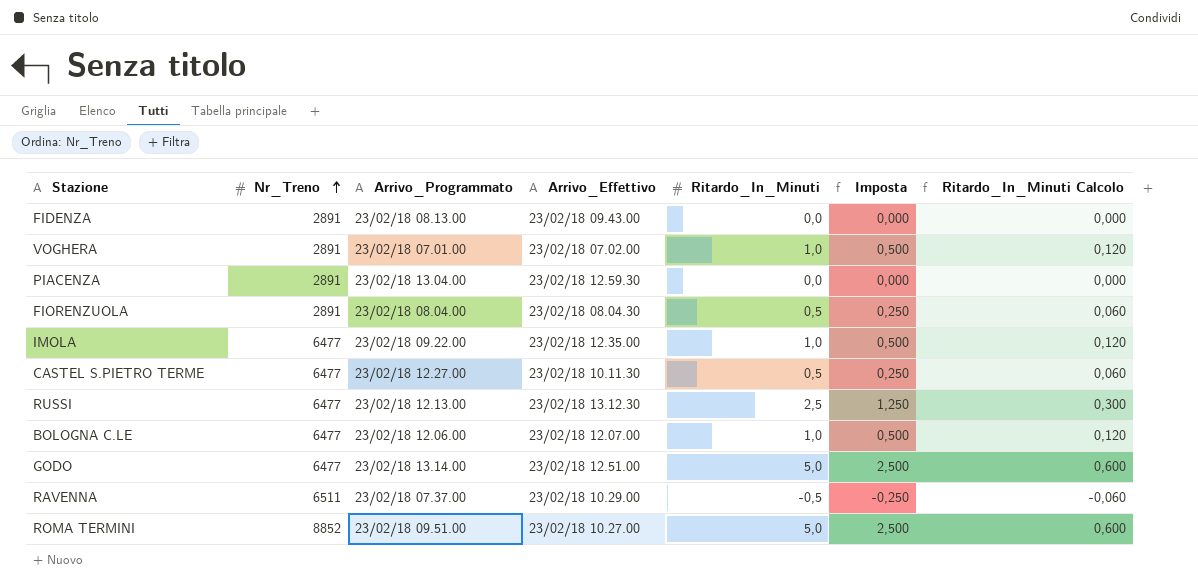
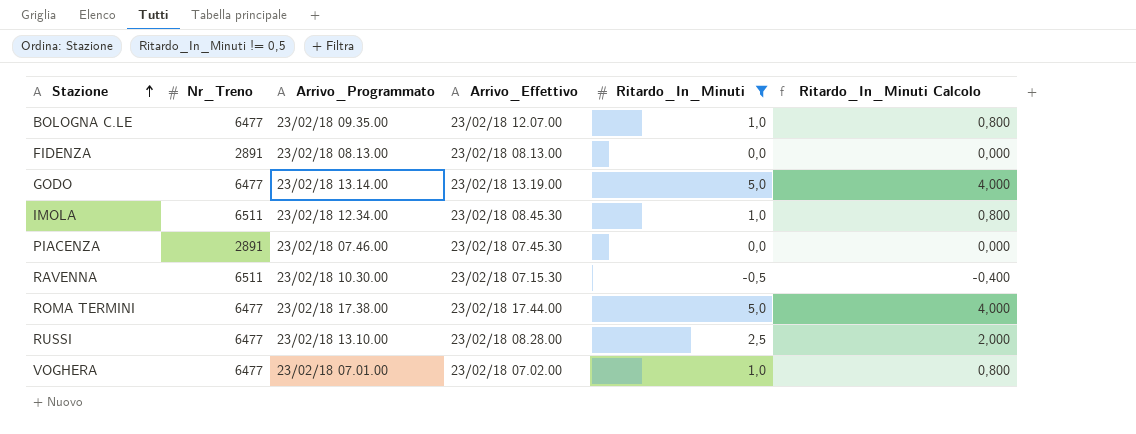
filter: none -> Ritardo_In_Minuti != 0,5
row order: Nr_Treno ascending -> Stazione ascending
column Imposta | formula: [Ritardo_In_Minuti] * 0,5 -> none
column Ritardo_In_Minuti Calcolo | formula: [Ritardo_In_Minuti] * 0,12 -> [Ritardo_In_Minuti] * 0,8
BOLOGNA C.LE | Arrivo_Programmato: 23/02/18 12.06.00 -> 23/02/18 09.35.00
FIDENZA | Arrivo_Effettivo: 23/02/18 09.43.00 -> 23/02/18 08.13.00
GODO | Arrivo_Effettivo: 23/02/18 12.51.00 -> 23/02/18 13.19.00
IMOLA | Nr_Treno: 6477 -> 6511
IMOLA | Arrivo_Programmato: 23/02/18 09.22.00 -> 23/02/18 12.34.00
IMOLA | Arrivo_Effettivo: 23/02/18 12.35.00 -> 23/02/18 08.45.30
PIACENZA | Arrivo_Programmato: 23/02/18 13.04.00 -> 23/02/18 07.46.00
PIACENZA | Arrivo_Effettivo: 23/02/18 12.59.30 -> 23/02/18 07.45.30
RAVENNA | Arrivo_Programmato: 23/02/18 07.37.00 -> 23/02/18 10.30.00
RAVENNA | Arrivo_Effettivo: 23/02/18 10.29.00 -> 23/02/18 07.15.30
ROMA TERMINI | Nr_Treno: 8852 -> 6477
ROMA TERMINI | Arrivo_Programmato: 23/02/18 09.51.00 -> 23/02/18 17.38.00
ROMA TERMINI | Arrivo_Effettivo: 23/02/18 10.27.00 -> 23/02/18 17.44.00
RUSSI | Arrivo_Programmato: 23/02/18 12.13.00 -> 23/02/18 13.10.00
RUSSI | Arrivo_Effettivo: 23/02/18 13.12.30 -> 23/02/18 08.28.00
VOGHERA | Nr_Treno: 2891 -> 6477

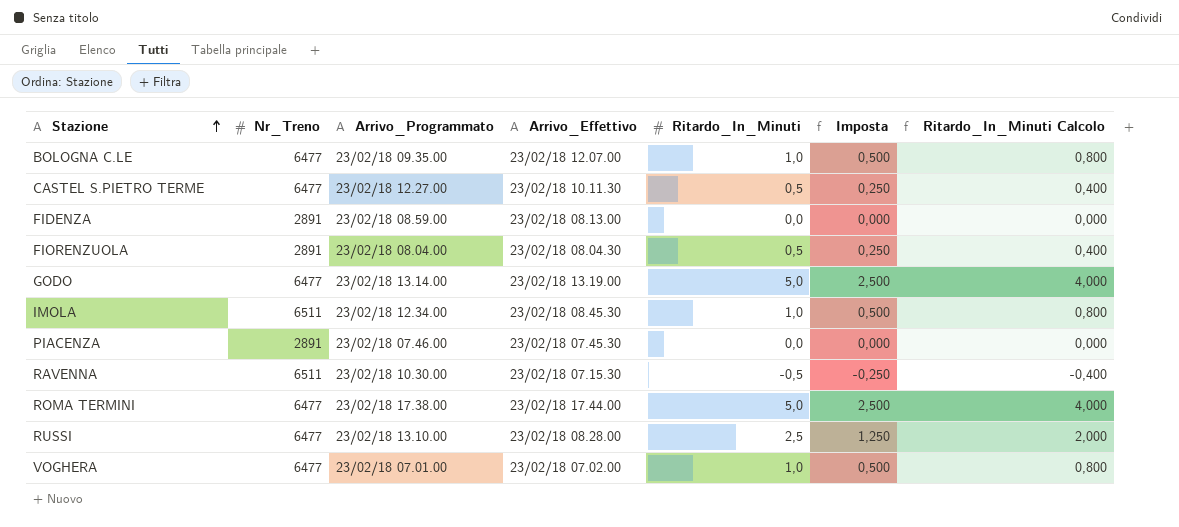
filter: Ritardo_In_Minuti != 0,5 -> none
column Imposta | formula: none -> [Ritardo_In_Minuti] * 0,5
FIDENZA | Arrivo_Programmato: 23/02/18 08.13.00 -> 23/02/18 08.59.00

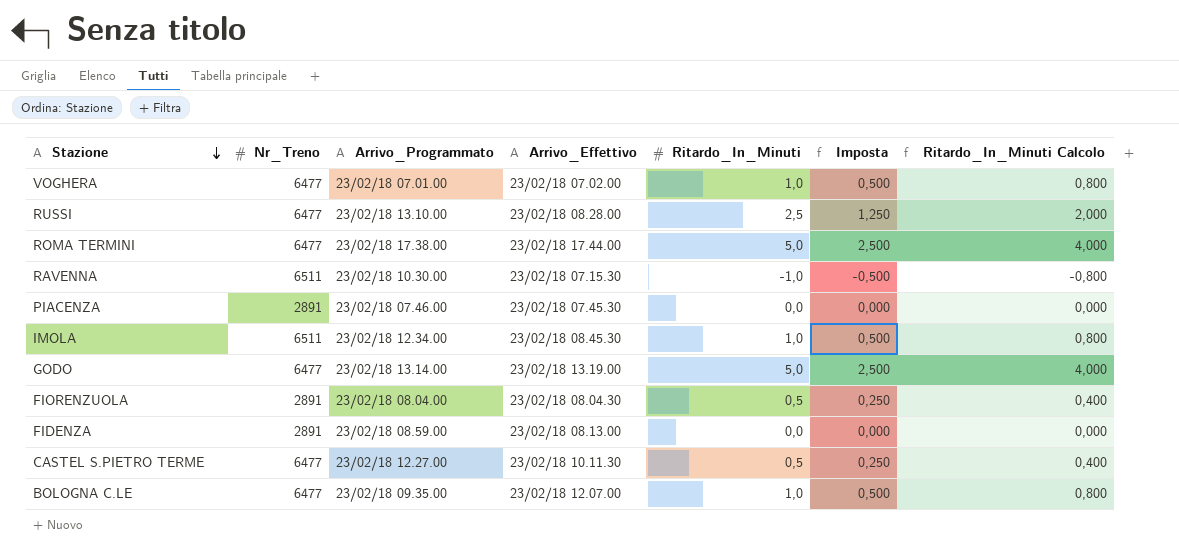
row order: Stazione ascending -> Stazione descending
RAVENNA | Ritardo_In_Minuti: -0,5 -> -1,0
RAVENNA | Imposta: -0,250 -> -0,500
RAVENNA | Ritardo_In_Minuti Calcolo: -0,400 -> -0,800

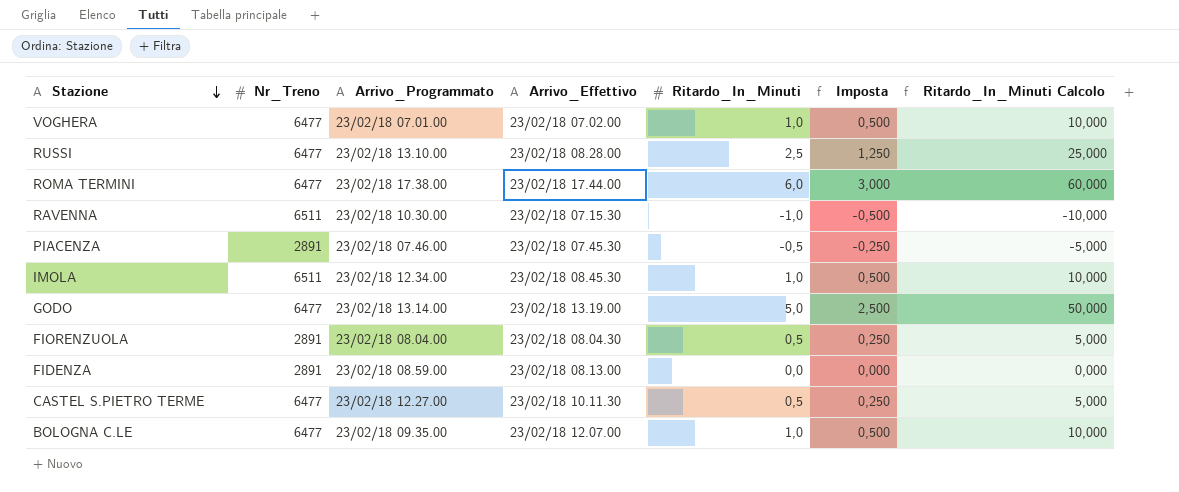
column Ritardo_In_Minuti Calcolo | formula: [Ritardo_In_Minuti] * 0,8 -> [Ritardo_In_Minuti] * 10
ROMA TERMINI | Ritardo_In_Minuti: 5,0 -> 6,0
ROMA TERMINI | Imposta: 2,500 -> 3,000
PIACENZA | Ritardo_In_Minuti: 0,0 -> -0,5
PIACENZA | Imposta: 0,000 -> -0,250

